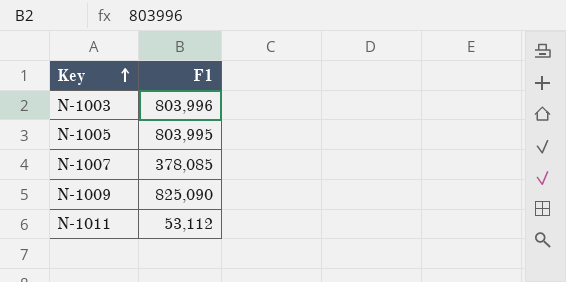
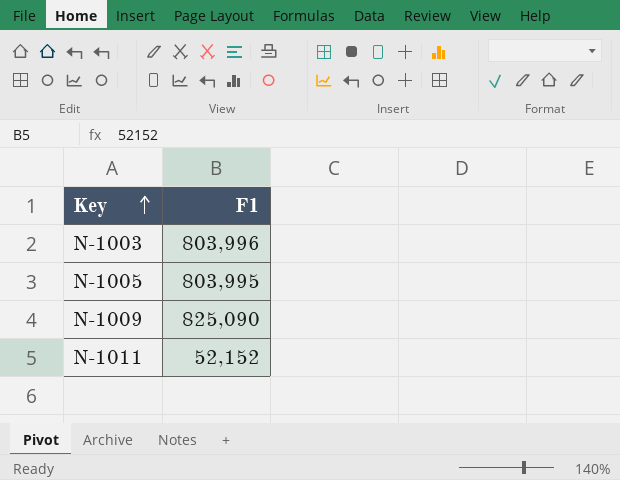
row N-1007: 378,085 -> none
N-1011 | F1: 53,112 -> 52,152

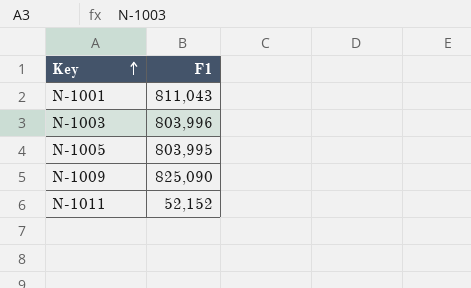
row N-1001: none -> 811,043

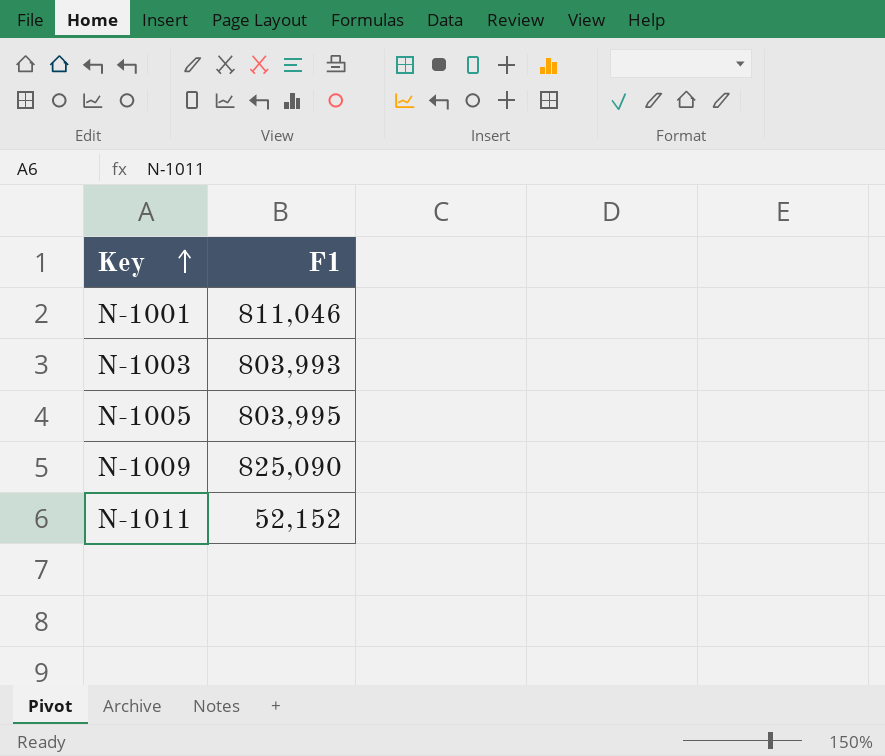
N-1001 | F1: 811,043 -> 811,046
N-1003 | F1: 803,996 -> 803,993

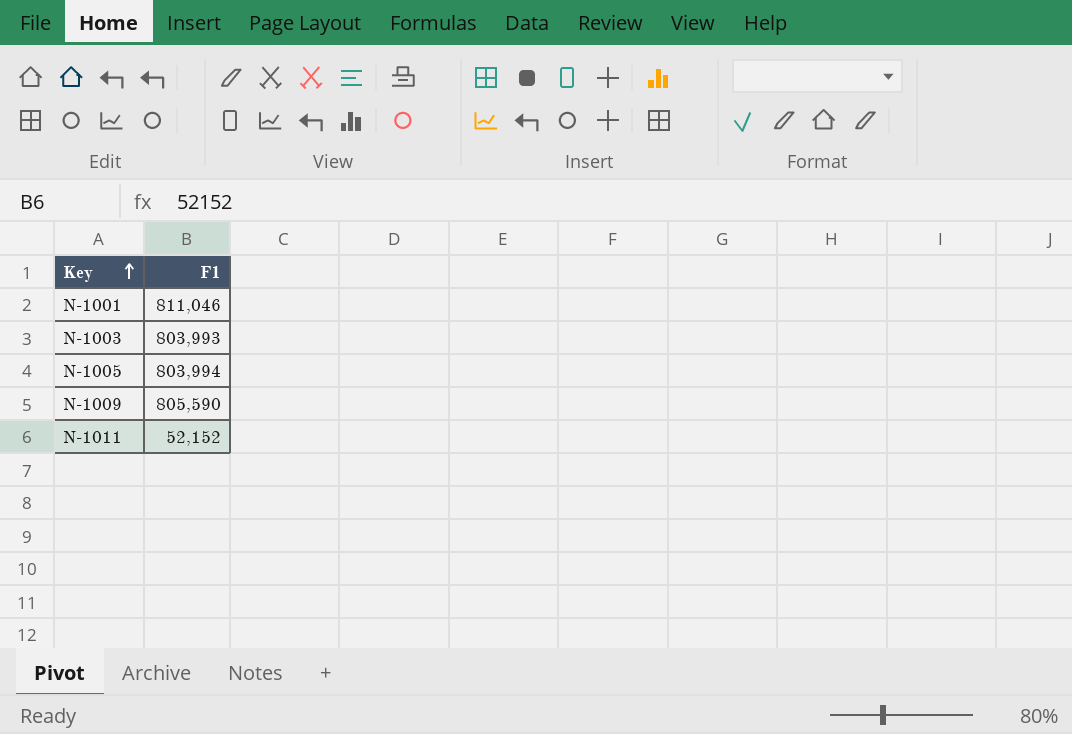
N-1005 | F1: 803,995 -> 803,994
N-1009 | F1: 825,090 -> 805,590

